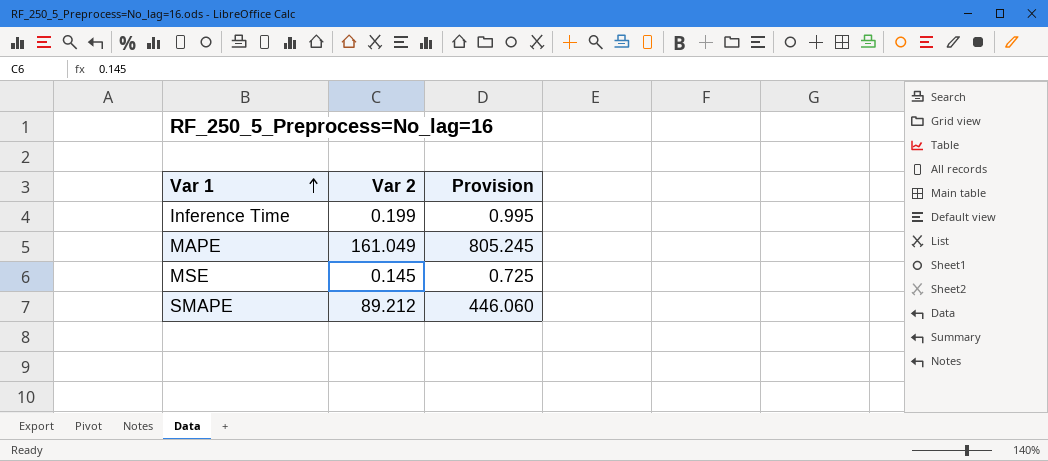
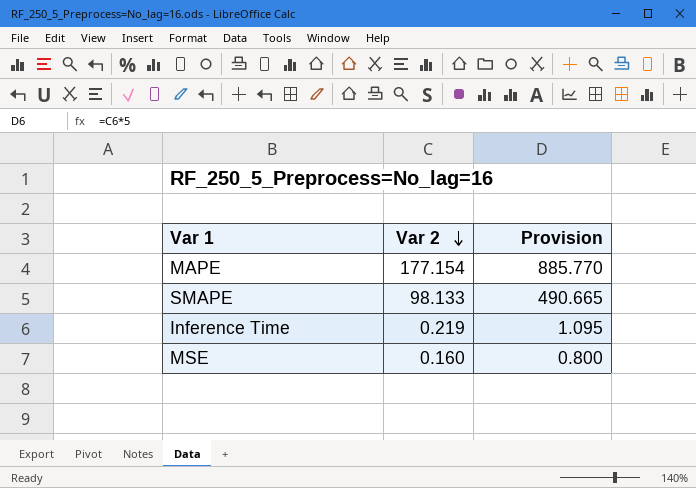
row order: Var 1 ascending -> Var 2 descending
MAPE | Var 2: 161.049 -> 177.154
MAPE | Provision: 805.245 -> 885.770
SMAPE | Var 2: 89.212 -> 98.133
SMAPE | Provision: 446.060 -> 490.665
Inference Time | Var 2: 0.199 -> 0.219
Inference Time | Provision: 0.995 -> 1.095
MSE | Var 2: 0.145 -> 0.160
MSE | Provision: 0.725 -> 0.800

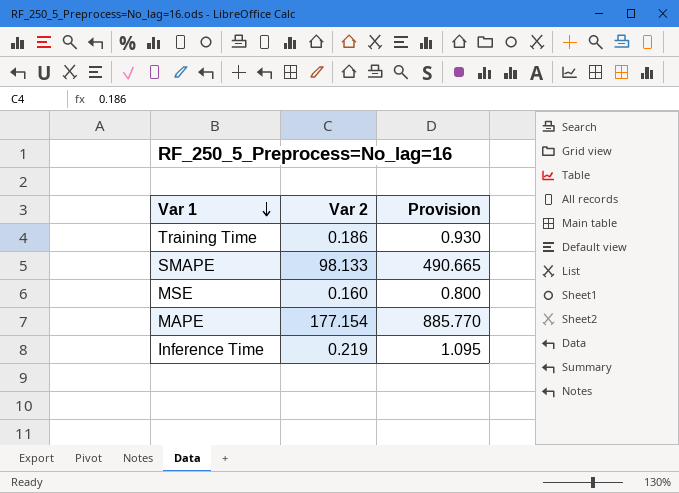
row order: Var 2 descending -> Var 1 descending
row Training Time: none -> 0.186 | 0.930

